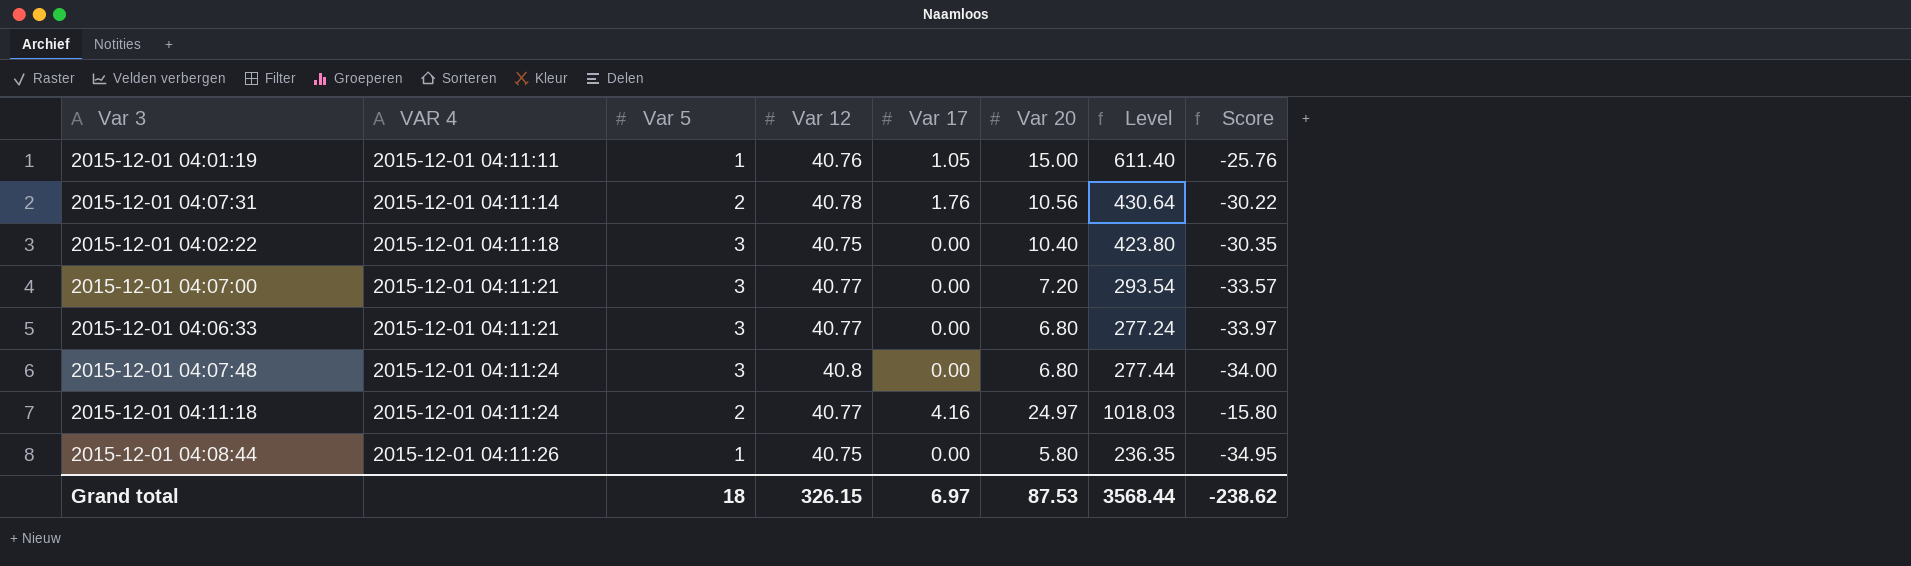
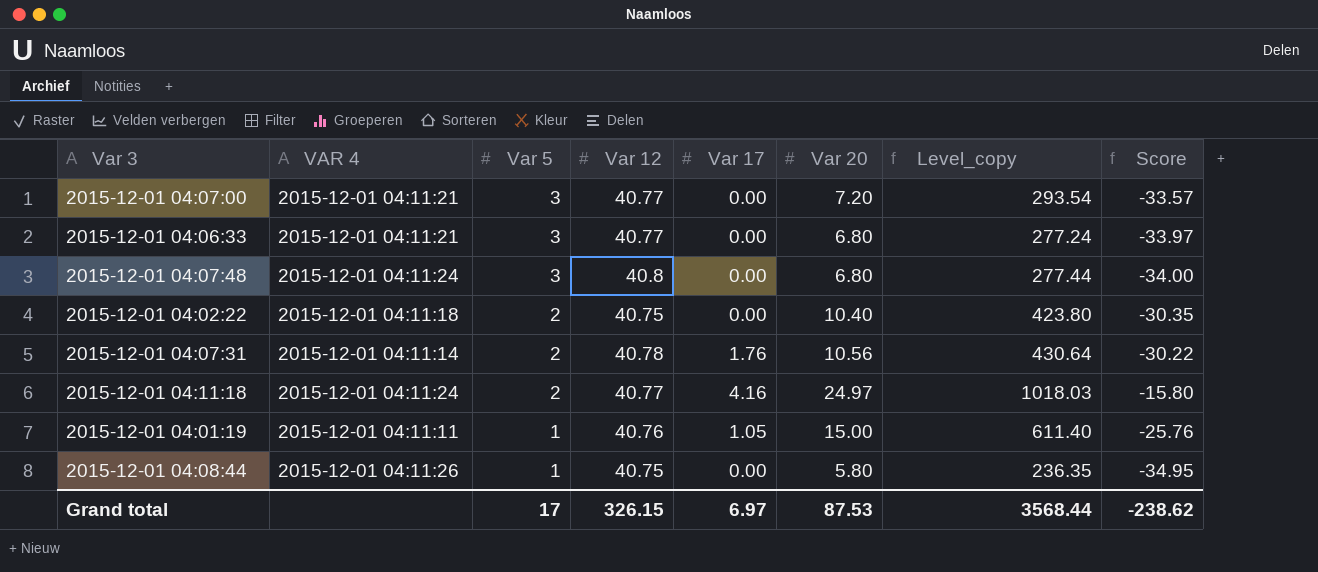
row order: VAR 4 ascending -> Var 5 descending
column name: Level -> Level_copy
2015-12-01 04:02:22 | Var 5: 3 -> 2
Grand total | Var 5: 18 -> 17

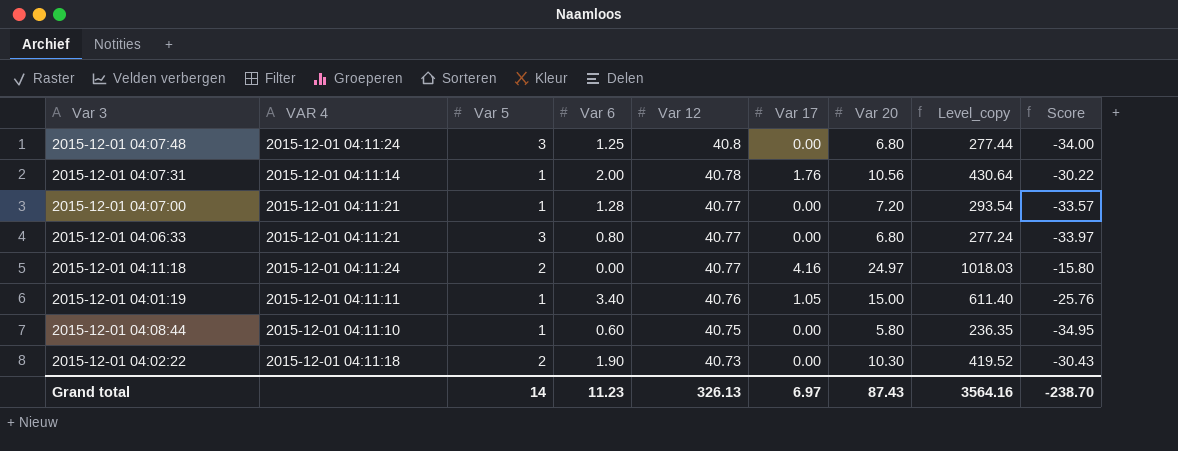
row order: Var 5 descending -> Var 12 descending
column Var 6 | position: none -> 4
2015-12-01 04:07:31 | Var 5: 2 -> 1
2015-12-01 04:07:00 | Var 5: 3 -> 1
2015-12-01 04:08:44 | VAR 4: 2015-12-01 04:11:26 -> 2015-12-01 04:11:10
2015-12-01 04:02:22 | Var 12: 40.75 -> 40.73
2015-12-01 04:02:22 | Var 20: 10.40 -> 10.30
2015-12-01 04:02:22 | Level_copy: 423.80 -> 419.52
2015-12-01 04:02:22 | Score: -30.35 -> -30.43
Grand total | Var 5: 17 -> 14
Grand total | Var 12: 326.15 -> 326.13
Grand total | Var 20: 87.53 -> 87.43
Grand total | Level_copy: 3568.44 -> 3564.16
Grand total | Score: -238.62 -> -238.70

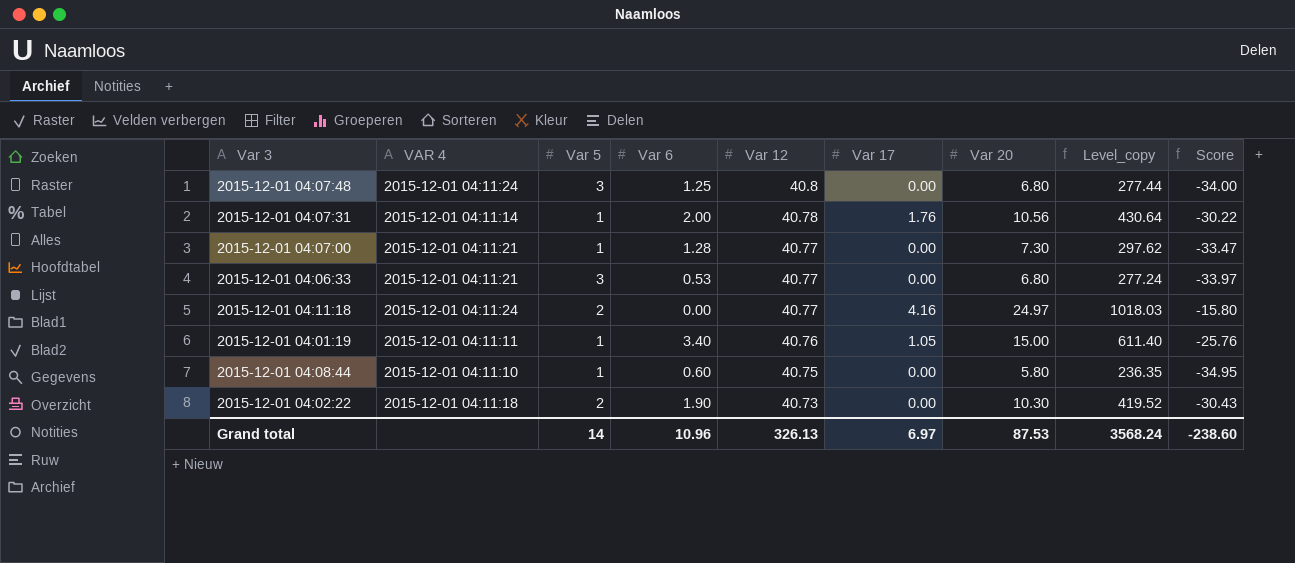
2015-12-01 04:07:00 | Var 20: 7.20 -> 7.30
2015-12-01 04:07:00 | Level_copy: 293.54 -> 297.62
2015-12-01 04:07:00 | Score: -33.57 -> -33.47
2015-12-01 04:06:33 | Var 6: 0.80 -> 0.53
Grand total | Var 6: 11.23 -> 10.96
Grand total | Var 20: 87.43 -> 87.53
Grand total | Level_copy: 3564.16 -> 3568.24
Grand total | Score: -238.70 -> -238.60

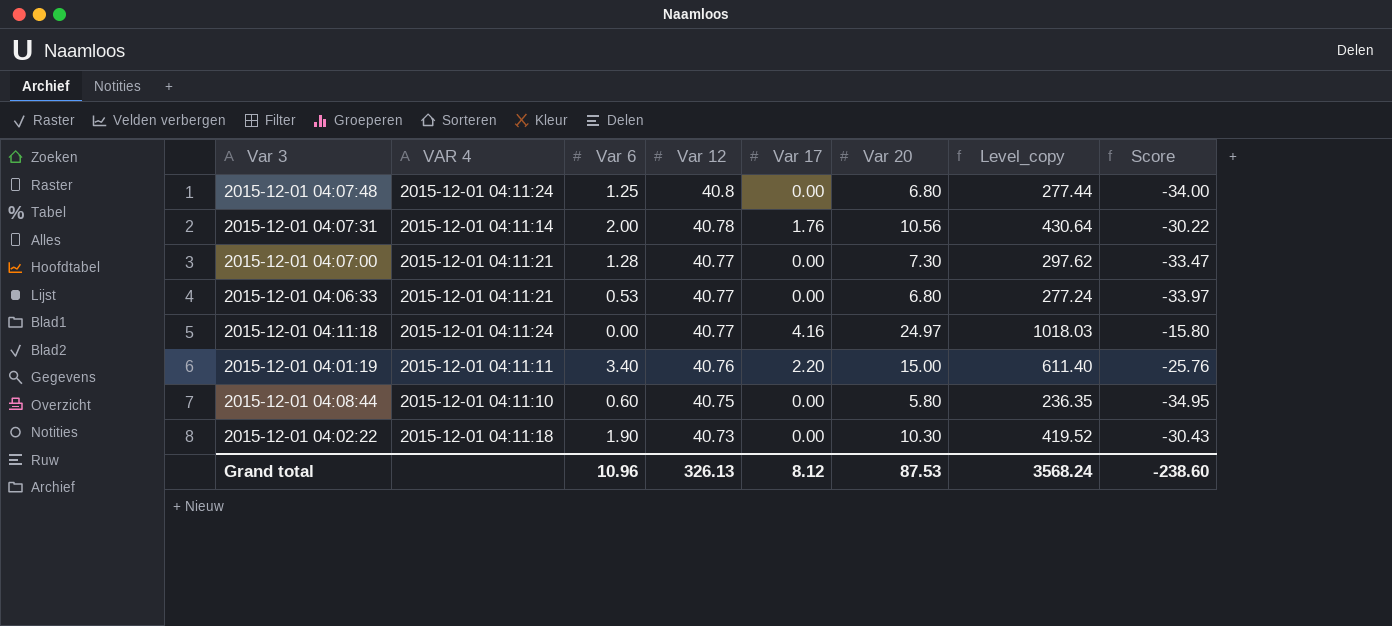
column Var 5 | position: 3 -> none
2015-12-01 04:01:19 | Var 17: 1.05 -> 2.20
Grand total | Var 17: 6.97 -> 8.12

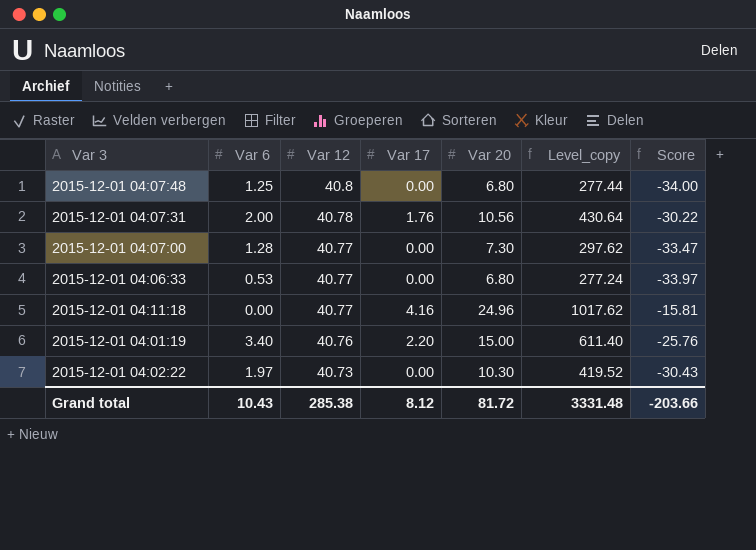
column VAR 4 | position: 2 -> none
row 2015-12-01 04:08:44: 2015-12-01 04:11:10 | 0.60 | 40.75 | 0.00 | 5.80 | 236.35 | -34.95 -> none
2015-12-01 04:11:18 | Var 20: 24.97 -> 24.96
2015-12-01 04:11:18 | Level_copy: 1018.03 -> 1017.62
2015-12-01 04:11:18 | Score: -15.80 -> -15.81
2015-12-01 04:02:22 | Var 6: 1.90 -> 1.97
Grand total | Var 6: 10.96 -> 10.43
Grand total | Var 12: 326.13 -> 285.38
Grand total | Var 20: 87.53 -> 81.72
Grand total | Level_copy: 3568.24 -> 3331.48
Grand total | Score: -238.60 -> -203.66

